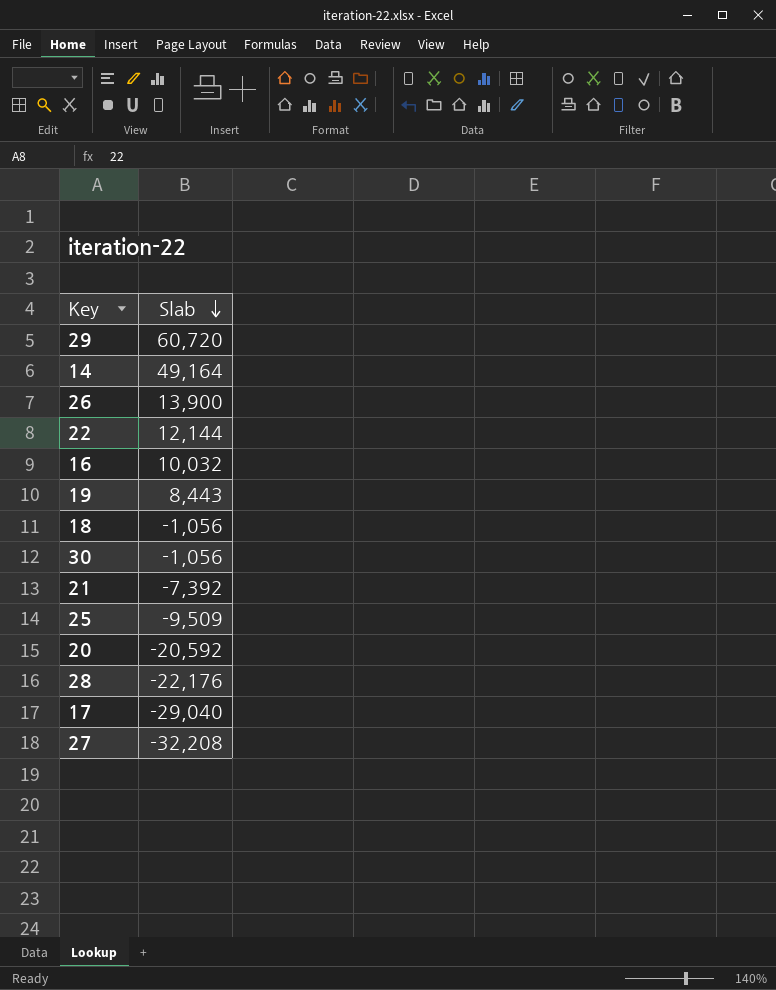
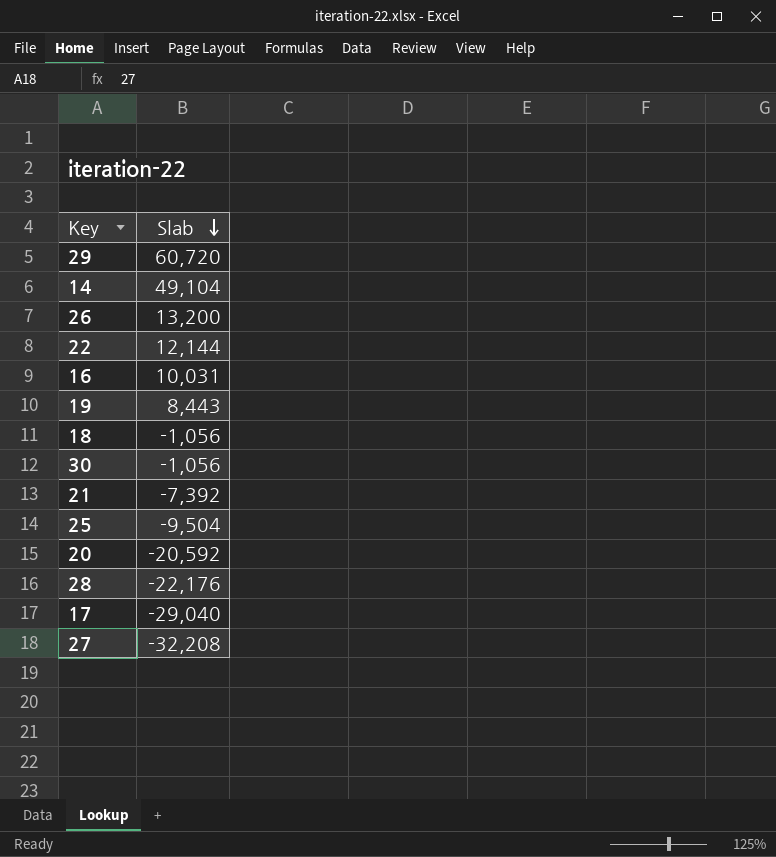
14 | Slab: 49,164 -> 49,104
26 | Slab: 13,900 -> 13,200
16 | Slab: 10,032 -> 10,031
25 | Slab: -9,509 -> -9,504

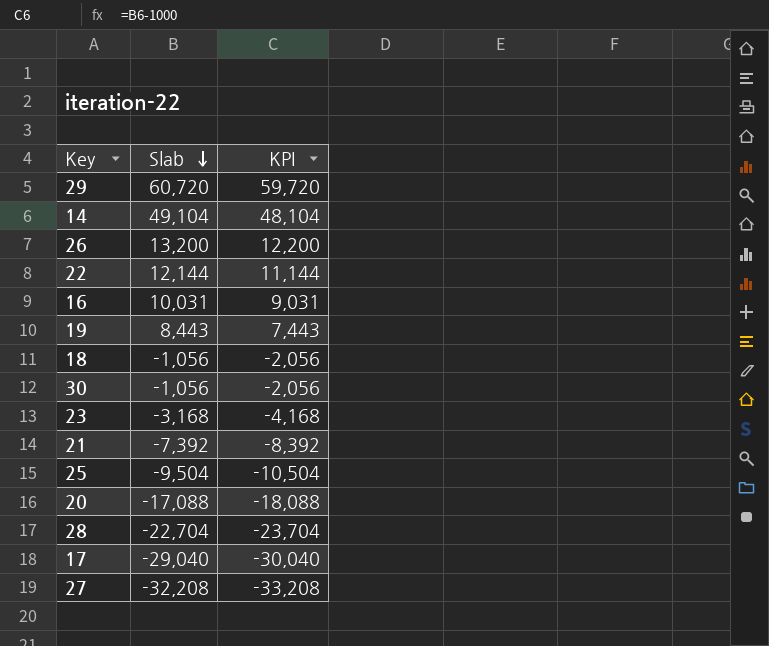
column KPI | formula: none -> [Slab] - 1000
row 23: none -> -3,168 | -4,168
20 | Slab: -20,592 -> -17,088
28 | Slab: -22,176 -> -22,704

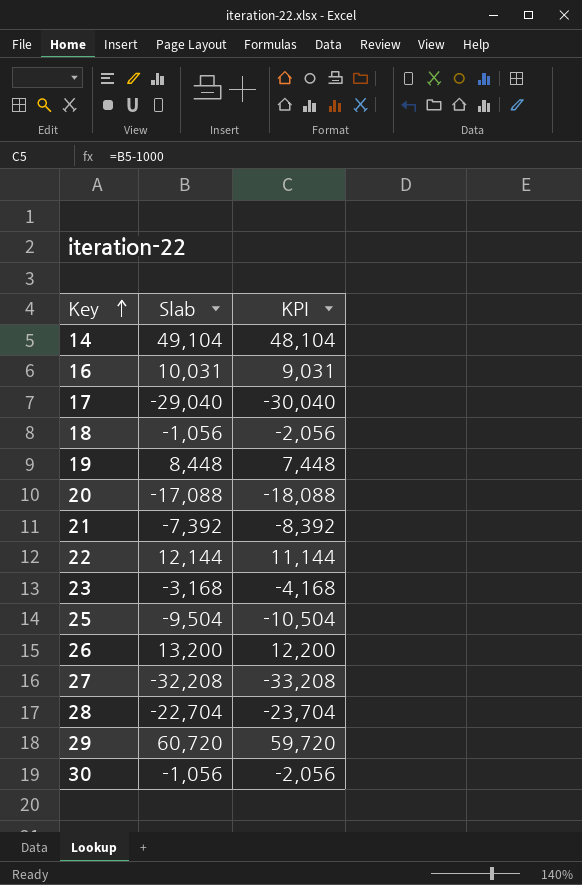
row order: Slab descending -> Key ascending
19 | Slab: 8,443 -> 8,448
19 | KPI: 7,443 -> 7,448

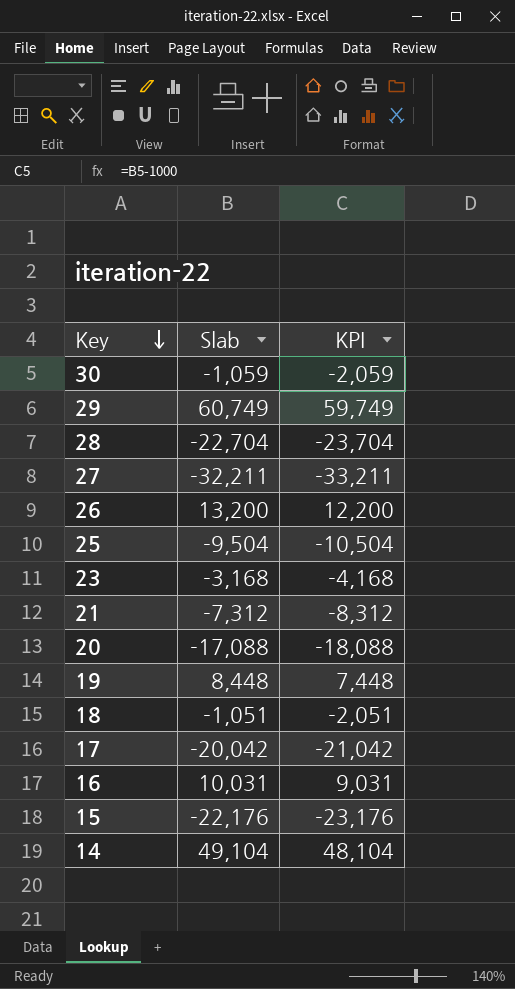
row order: Key ascending -> Key descending
row 22: 12,144 | 11,144 -> none
30 | Slab: -1,056 -> -1,059
30 | KPI: -2,056 -> -2,059
29 | Slab: 60,720 -> 60,749
29 | KPI: 59,720 -> 59,749
27 | Slab: -32,208 -> -32,211
27 | KPI: -33,208 -> -33,211
21 | Slab: -7,392 -> -7,312
21 | KPI: -8,392 -> -8,312
18 | Slab: -1,056 -> -1,051
18 | KPI: -2,056 -> -2,051
17 | Slab: -29,040 -> -20,042
17 | KPI: -30,040 -> -21,042
row 15: none -> -22,176 | -23,176

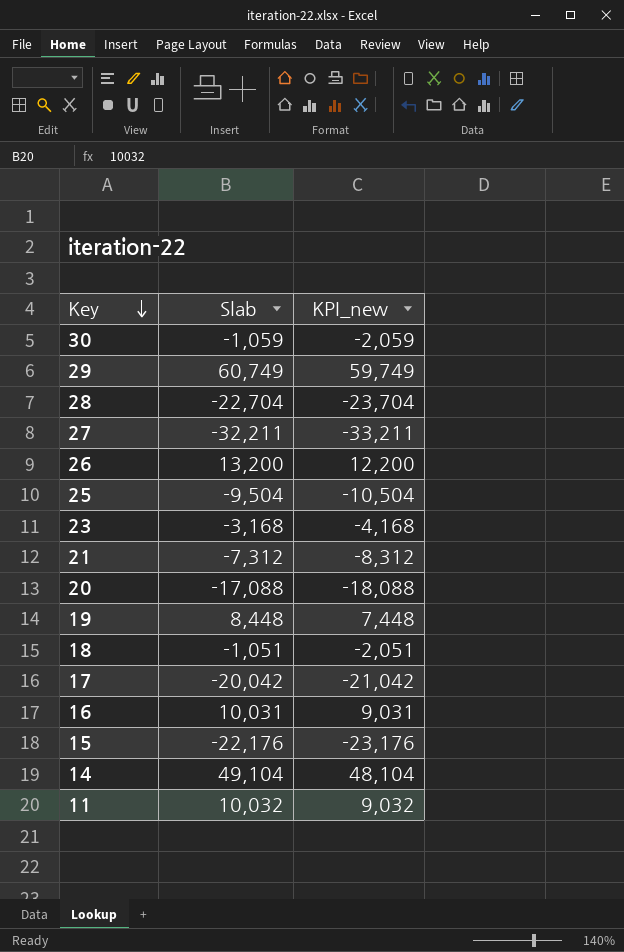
column name: KPI -> KPI_new
row 11: none -> 10,032 | 9,032

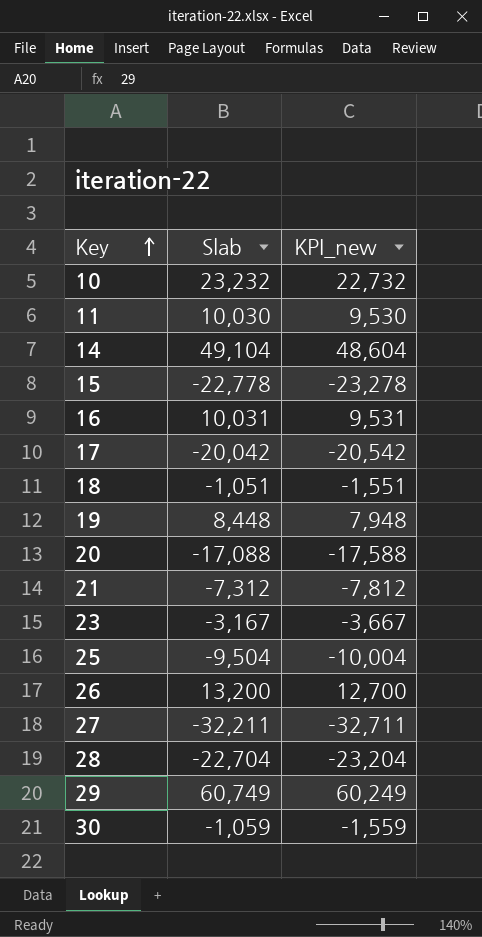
row order: Key descending -> Key ascending
column KPI_new | formula: [Slab] - 1000 -> [Slab] - 500
row 10: none -> 23,232 | 22,732
11 | Slab: 10,032 -> 10,030
15 | Slab: -22,176 -> -22,778
23 | Slab: -3,168 -> -3,167

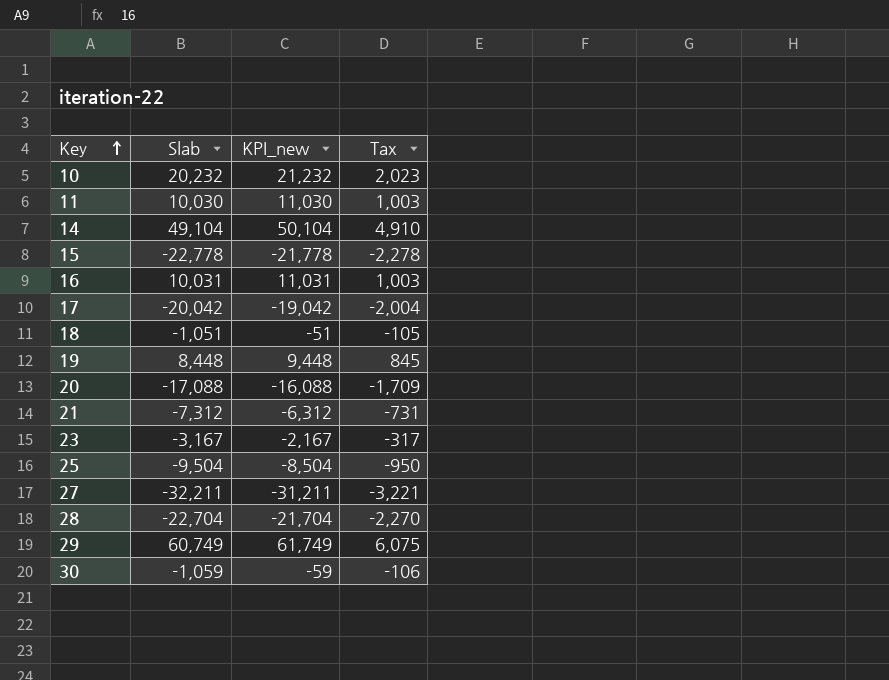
column KPI_new | formula: [Slab] - 500 -> [Slab] + 1000
column Tax | formula: none -> [Slab] * 0.1
row 26: 13,200 | 12,700 -> none
10 | Slab: 23,232 -> 20,232

